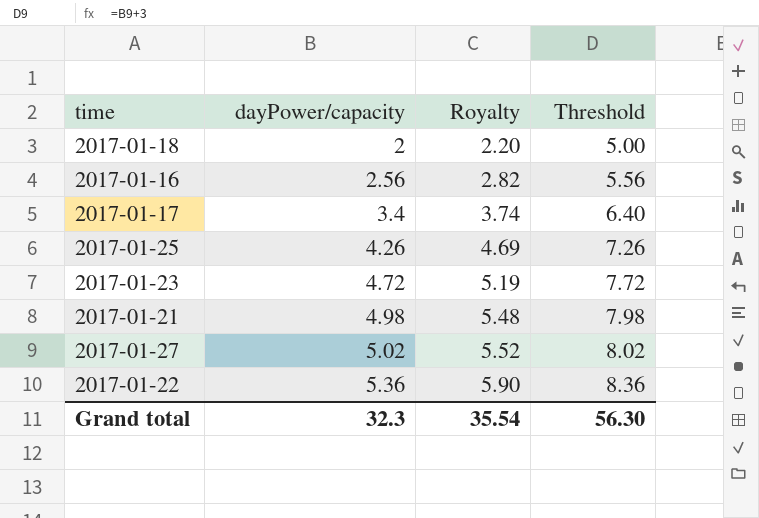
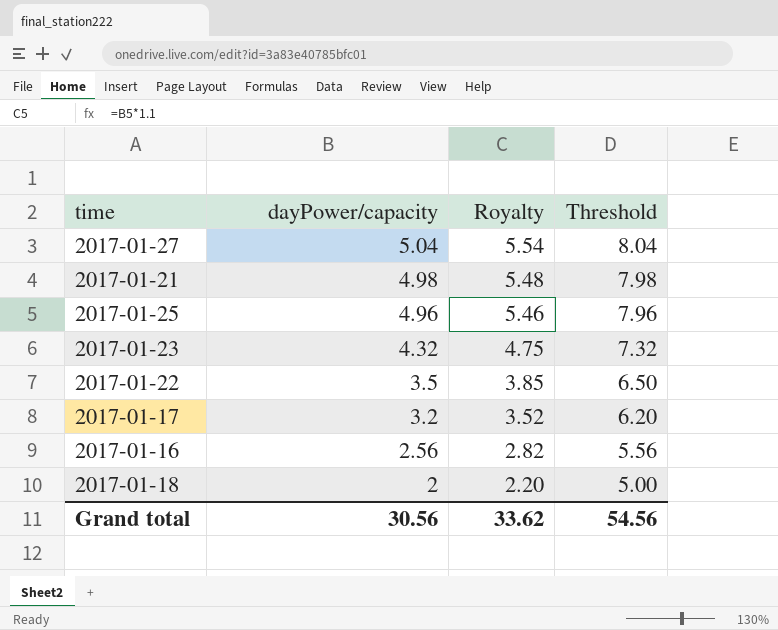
row order: dayPower/capacity ascending -> dayPower/capacity descending
2017-01-27 | dayPower/capacity: 5.02 -> 5.04
2017-01-27 | Royalty: 5.52 -> 5.54
2017-01-27 | Threshold: 8.02 -> 8.04
2017-01-25 | dayPower/capacity: 4.26 -> 4.96
2017-01-25 | Royalty: 4.69 -> 5.46
2017-01-25 | Threshold: 7.26 -> 7.96
2017-01-23 | dayPower/capacity: 4.72 -> 4.32
2017-01-23 | Royalty: 5.19 -> 4.75
2017-01-23 | Threshold: 7.72 -> 7.32
2017-01-22 | dayPower/capacity: 5.36 -> 3.5
2017-01-22 | Royalty: 5.90 -> 3.85
2017-01-22 | Threshold: 8.36 -> 6.50
2017-01-17 | dayPower/capacity: 3.4 -> 3.2
2017-01-17 | Royalty: 3.74 -> 3.52
2017-01-17 | Threshold: 6.40 -> 6.20
Grand total | dayPower/capacity: 32.3 -> 30.56
Grand total | Royalty: 35.54 -> 33.62
Grand total | Threshold: 56.30 -> 54.56

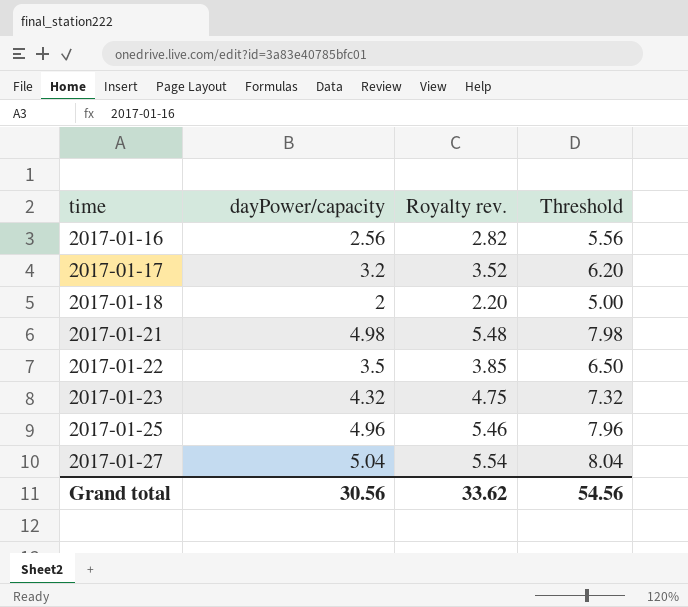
row order: dayPower/capacity descending -> time ascending
column name: Royalty -> Royalty rev.

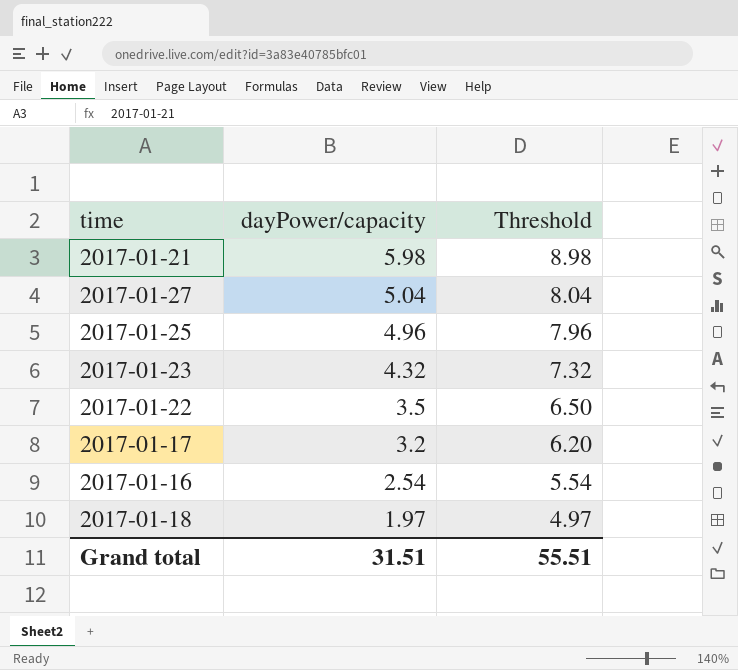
row order: time ascending -> dayPower/capacity descending
column Royalty rev. | formula: [dayPower/capacity] * 1.1 -> none
2017-01-21 | dayPower/capacity: 4.98 -> 5.98
2017-01-21 | Threshold: 7.98 -> 8.98
2017-01-16 | dayPower/capacity: 2.56 -> 2.54
2017-01-16 | Threshold: 5.56 -> 5.54
2017-01-18 | dayPower/capacity: 2 -> 1.97
2017-01-18 | Threshold: 5.00 -> 4.97
Grand total | dayPower/capacity: 30.56 -> 31.51
Grand total | Threshold: 54.56 -> 55.51

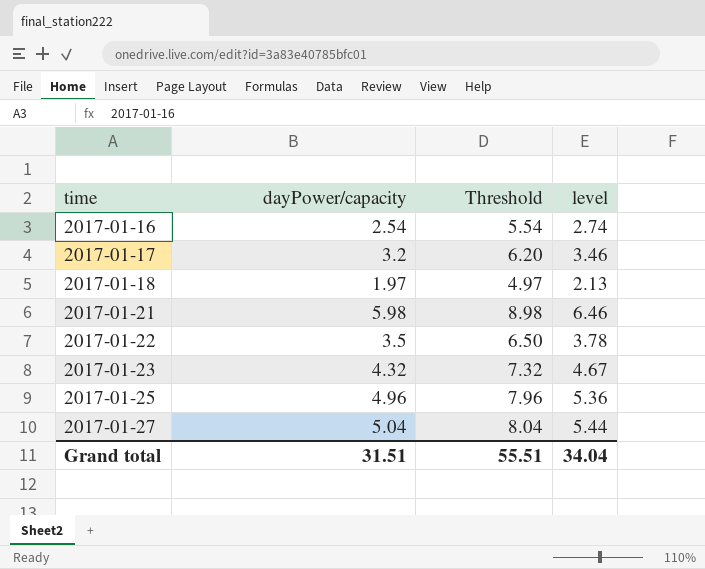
row order: dayPower/capacity descending -> time ascending
column level | formula: none -> [dayPower/capacity] * 1.08

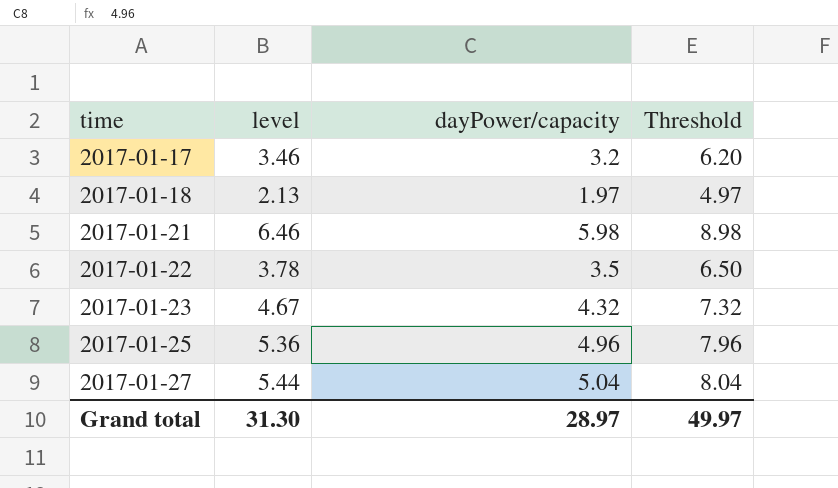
column level | position: 4 -> 2
row 2017-01-16: 2.54 | 5.54 | 2.74 -> none
Grand total | level: 34.04 -> 31.30
Grand total | dayPower/capacity: 31.51 -> 28.97
Grand total | Threshold: 55.51 -> 49.97

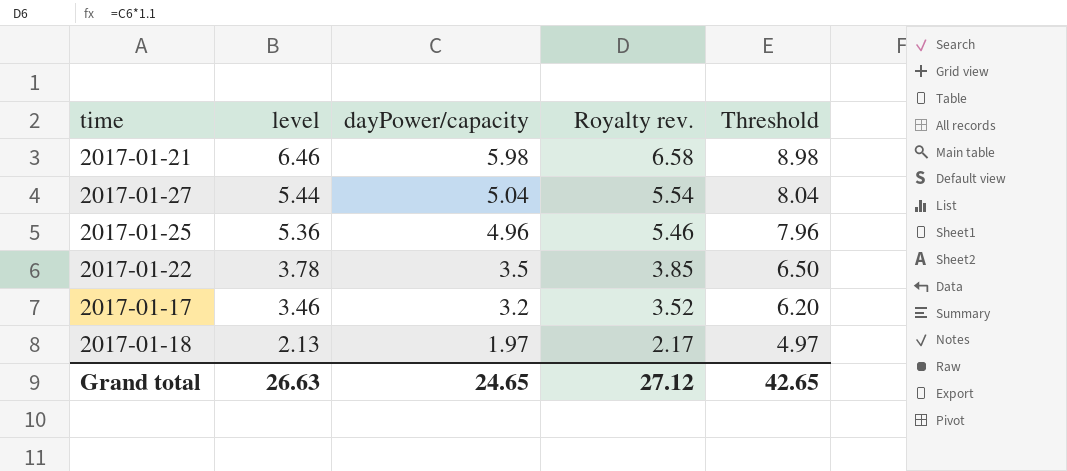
row order: time ascending -> level descending
column Royalty rev. | formula: none -> [dayPower/capacity] * 1.1
row 2017-01-23: 4.67 | 4.32 | 7.32 -> none
Grand total | level: 31.30 -> 26.63
Grand total | dayPower/capacity: 28.97 -> 24.65
Grand total | Threshold: 49.97 -> 42.65

